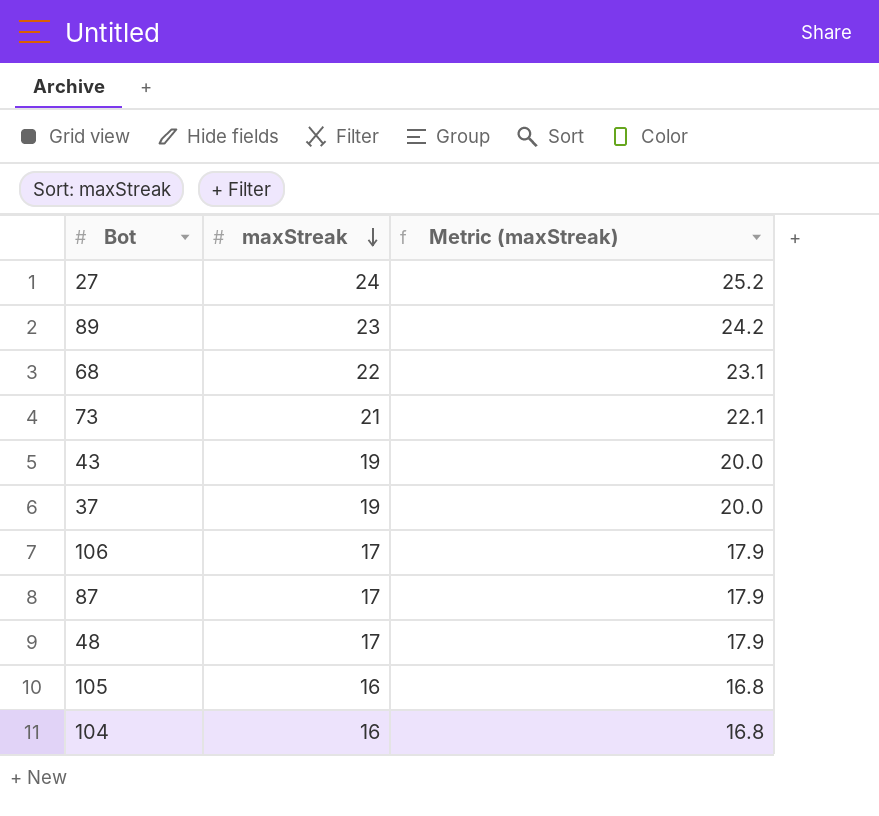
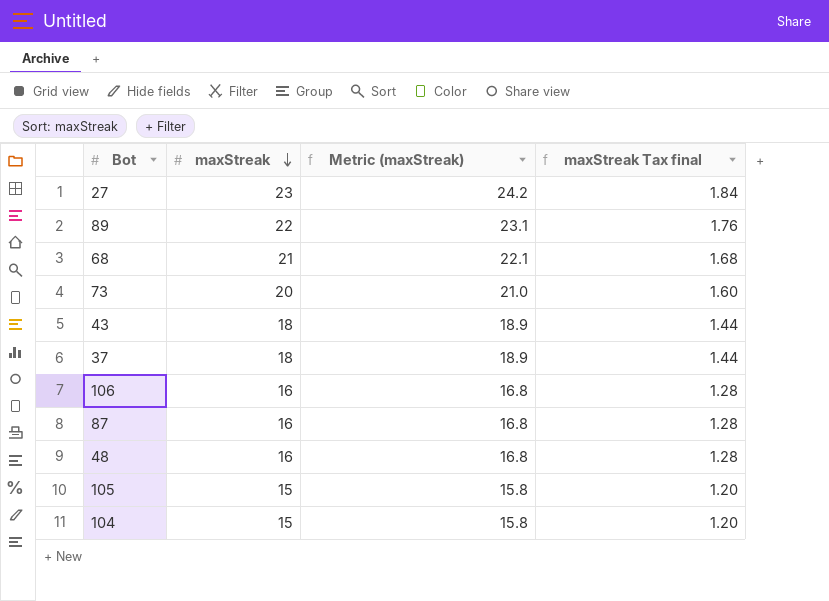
column maxStreak Tax final | formula: none -> [maxStreak] * 0.08
27 | maxStreak: 24 -> 23
27 | Metric (maxStreak): 25.2 -> 24.2
89 | maxStreak: 23 -> 22
89 | Metric (maxStreak): 24.2 -> 23.1
68 | maxStreak: 22 -> 21
68 | Metric (maxStreak): 23.1 -> 22.1
73 | maxStreak: 21 -> 20
73 | Metric (maxStreak): 22.1 -> 21.0
43 | maxStreak: 19 -> 18
43 | Metric (maxStreak): 20.0 -> 18.9
37 | maxStreak: 19 -> 18
37 | Metric (maxStreak): 20.0 -> 18.9
106 | maxStreak: 17 -> 16
106 | Metric (maxStreak): 17.9 -> 16.8
87 | maxStreak: 17 -> 16
87 | Metric (maxStreak): 17.9 -> 16.8
48 | maxStreak: 17 -> 16
48 | Metric (maxStreak): 17.9 -> 16.8
105 | maxStreak: 16 -> 15
105 | Metric (maxStreak): 16.8 -> 15.8
104 | maxStreak: 16 -> 15
104 | Metric (maxStreak): 16.8 -> 15.8

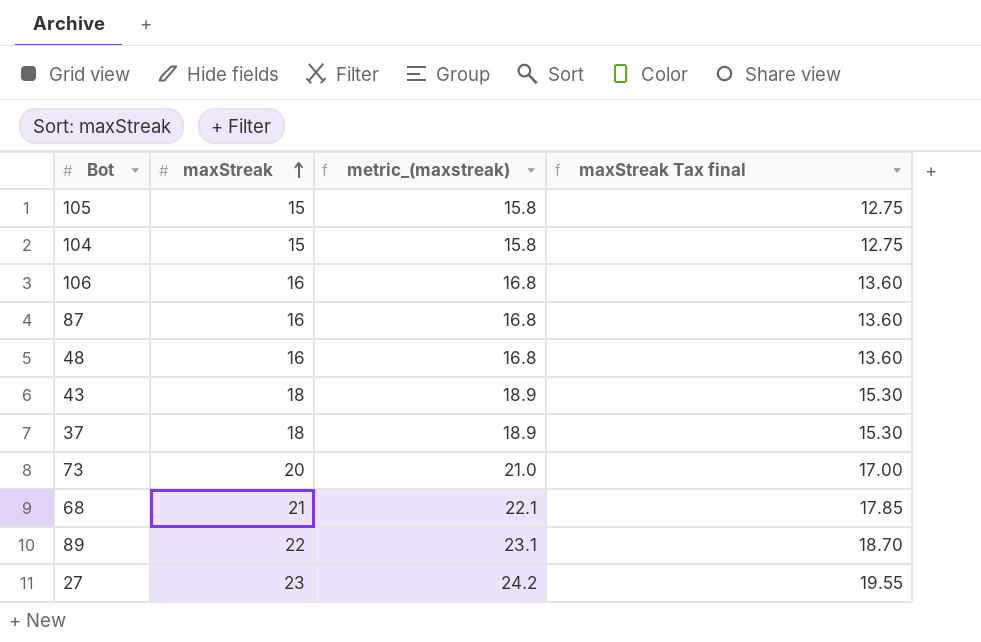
row order: maxStreak descending -> maxStreak ascending
column name: Metric (maxStreak) -> metric_(maxstreak)
column maxStreak Tax final | formula: [maxStreak] * 0.08 -> [maxStreak] * 0.85

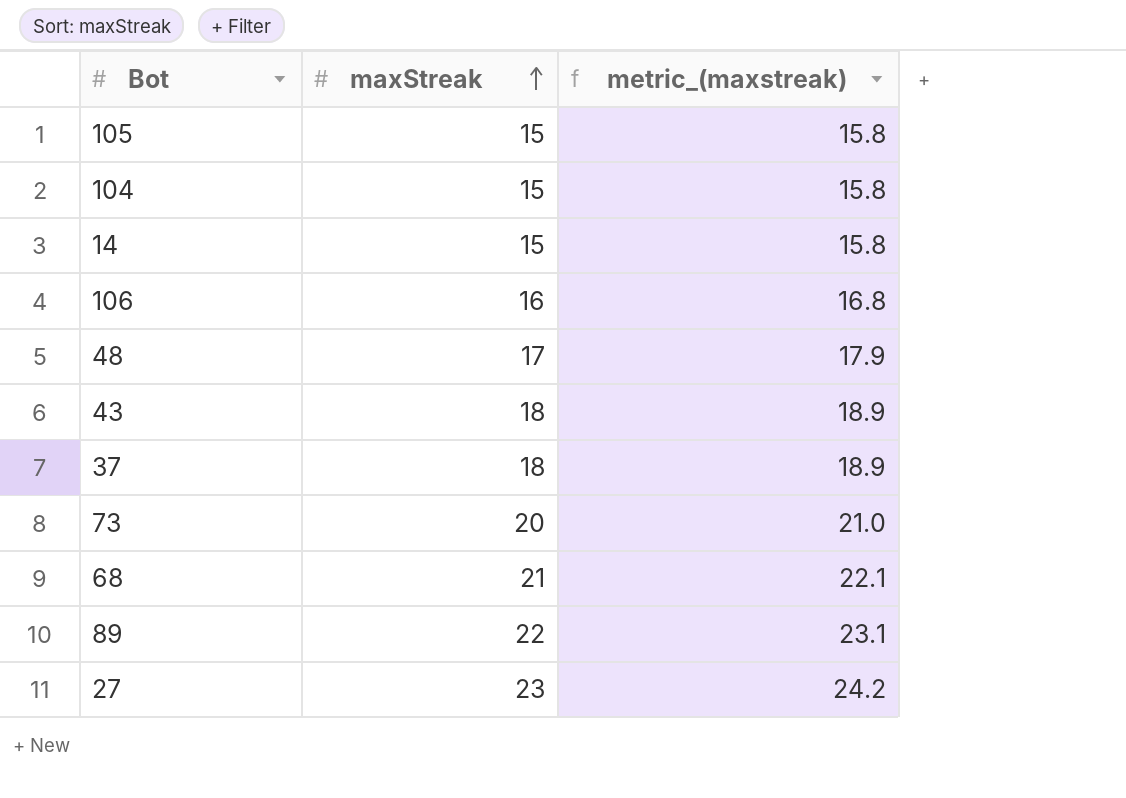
column maxStreak Tax final | formula: [maxStreak] * 0.85 -> none
row 87: 16 | 16.8 | 13.60 -> none
row 14: none -> 15 | 15.8
48 | maxStreak: 16 -> 17
48 | metric_(maxstreak): 16.8 -> 17.9

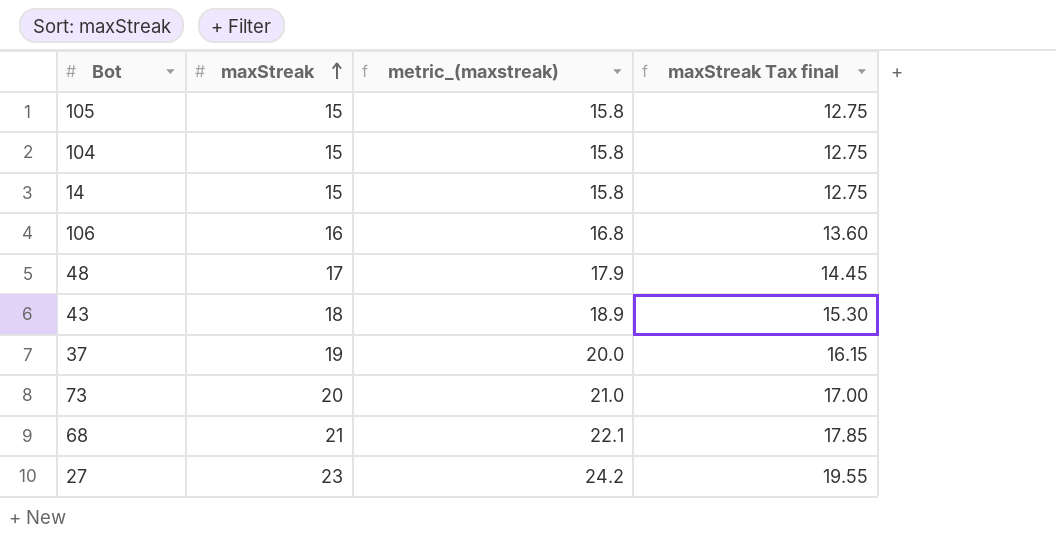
column maxStreak Tax final | formula: none -> [maxStreak] * 0.85
row 89: 22 | 23.1 -> none
37 | maxStreak: 18 -> 19
37 | metric_(maxstreak): 18.9 -> 20.0

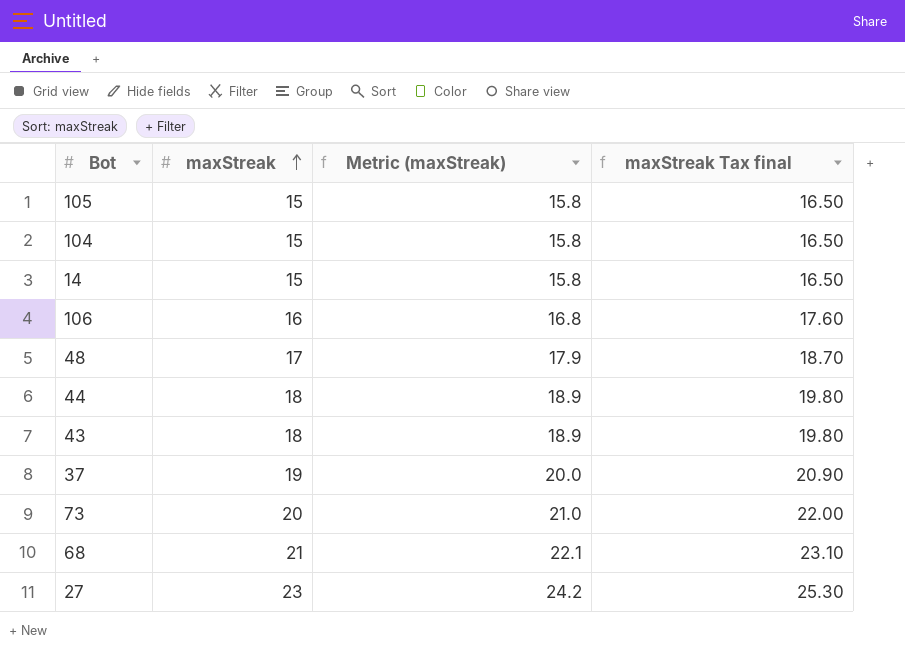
column name: metric_(maxstreak) -> Metric (maxStreak)
column maxStreak Tax final | formula: [maxStreak] * 0.85 -> [maxStreak] * 1.1
row 44: none -> 18 | 18.9 | 19.80

